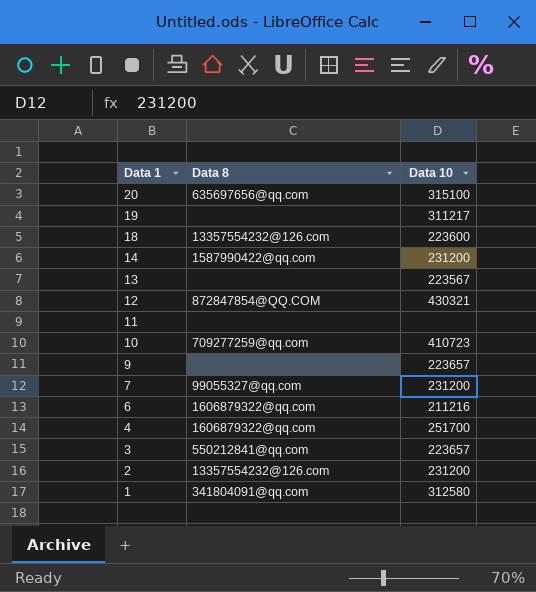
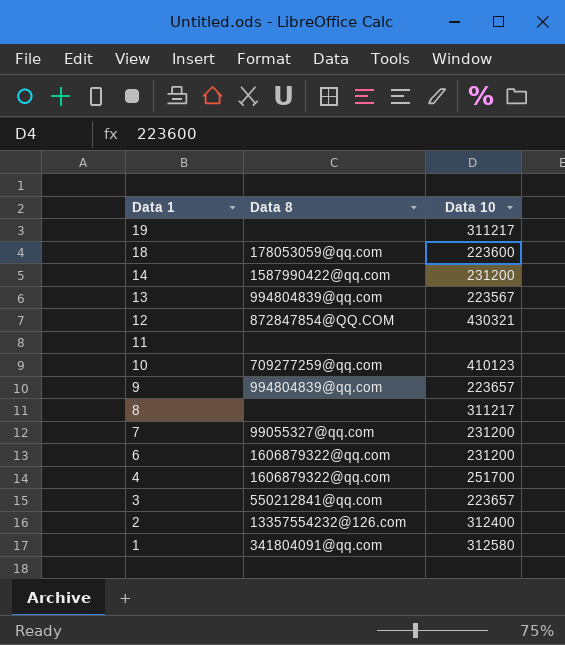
row 20: 635697656@qq.com | 315100 -> none
18 | Data 8: 13357554232@126.com -> 178053059@qq.com
13 | Data 8: none -> 994804839@qq.com
10 | Data 10: 410723 -> 410123
9 | Data 8: none -> 994804839@qq.com
row 8: none -> none | 311217
6 | Data 10: 211216 -> 231200
2 | Data 10: 231200 -> 312400

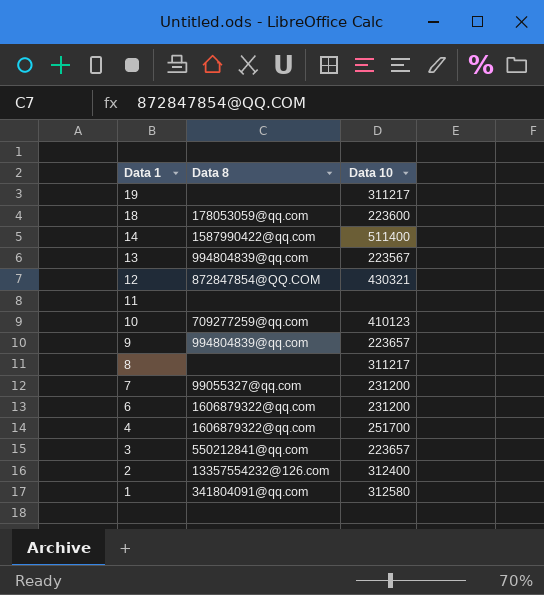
14 | Data 10: 231200 -> 511400

